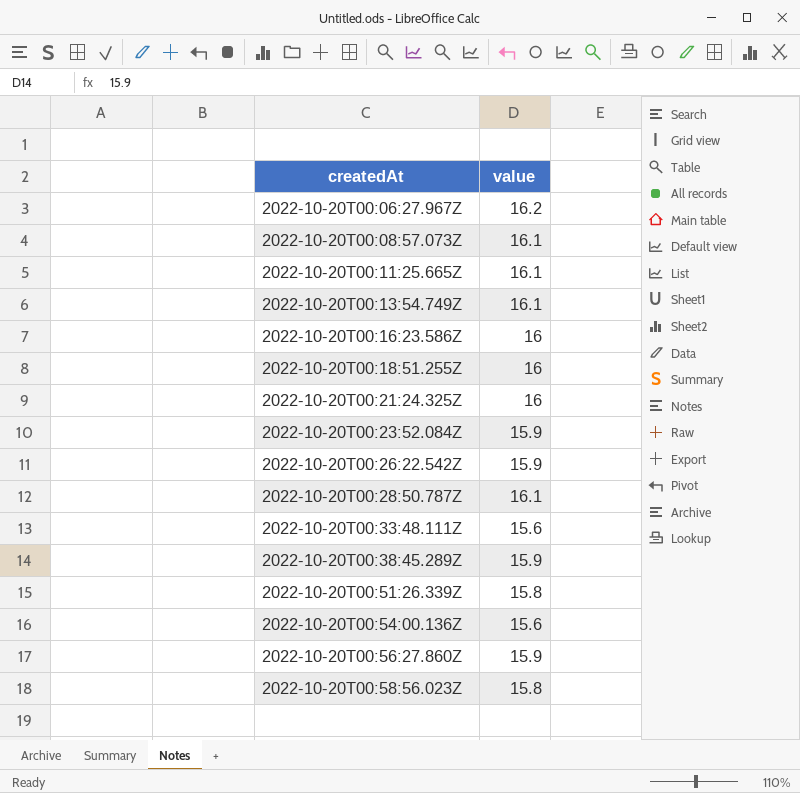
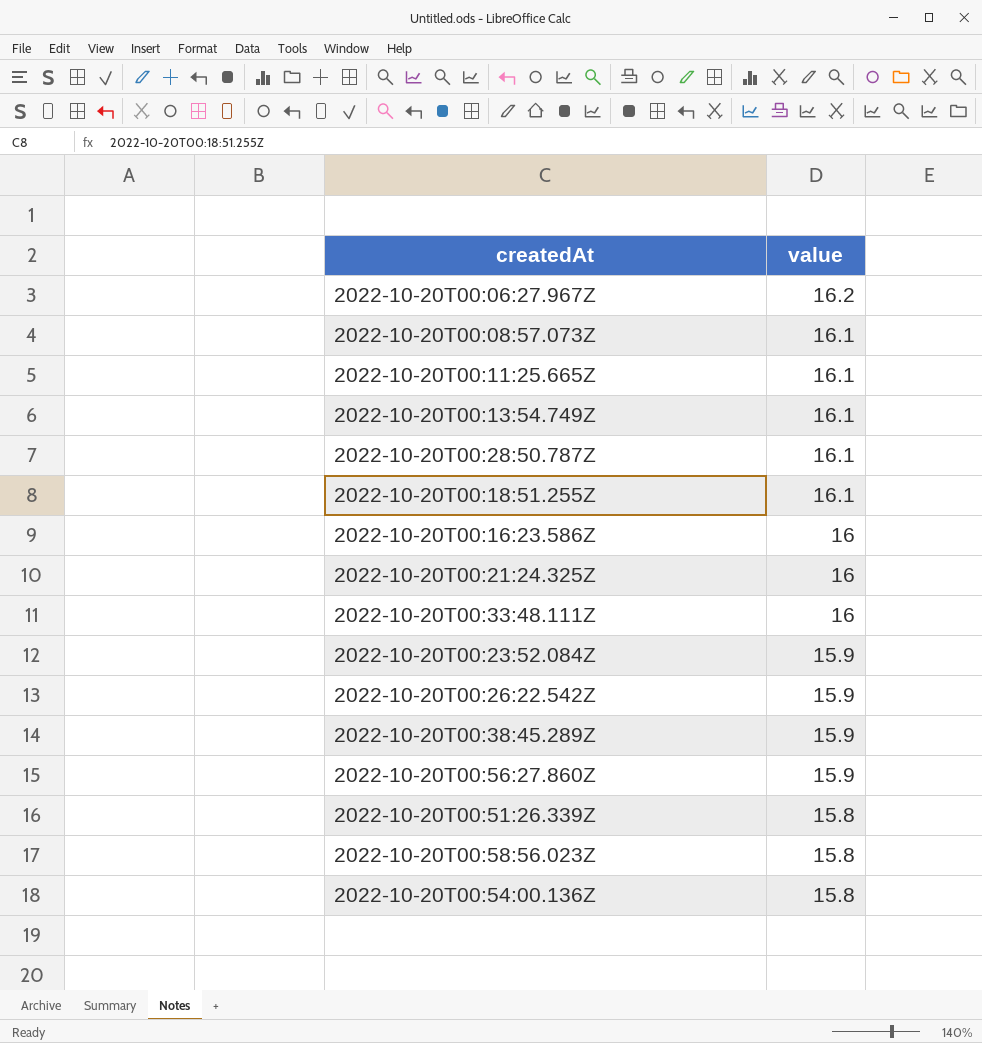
row order: createdAt ascending -> value descending
2022-10-20T00:18:51.255Z | value: 16 -> 16.1
2022-10-20T00:33:48.111Z | value: 15.6 -> 16
2022-10-20T00:54:00.136Z | value: 15.6 -> 15.8

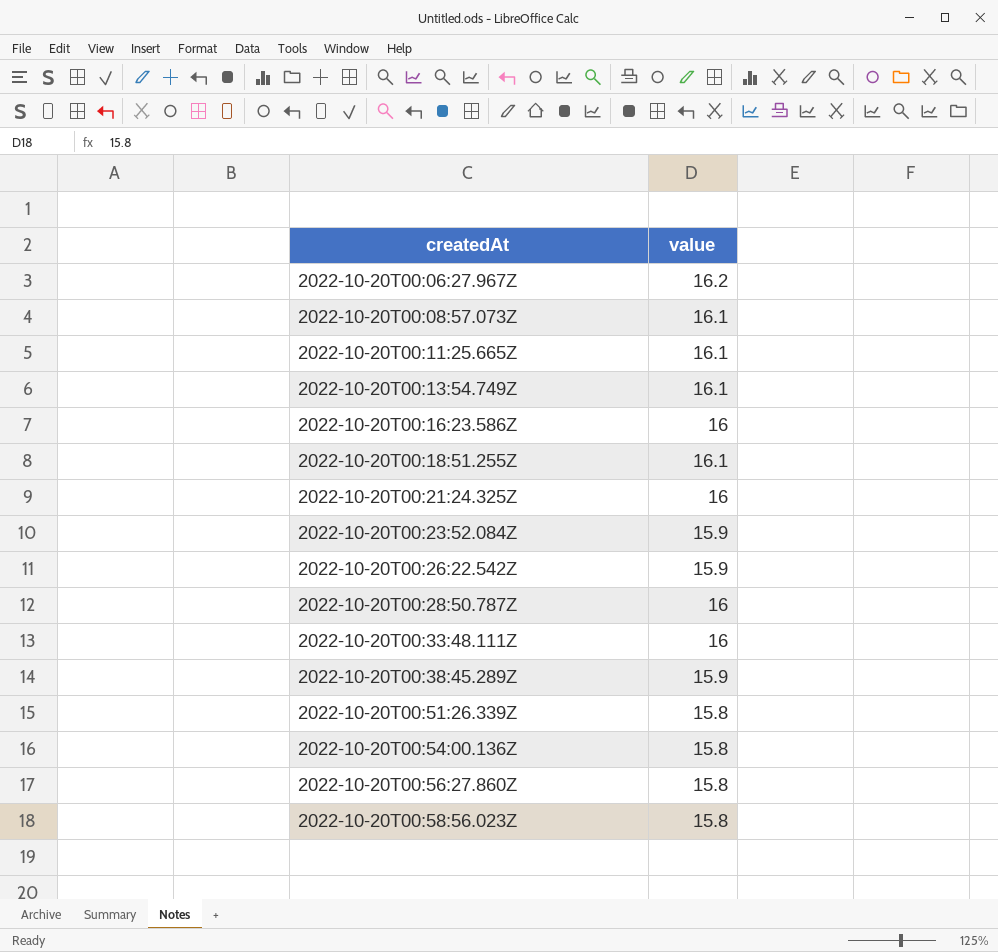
row order: value descending -> createdAt ascending
2022-10-20T00:28:50.787Z | value: 16.1 -> 16
2022-10-20T00:56:27.860Z | value: 15.9 -> 15.8

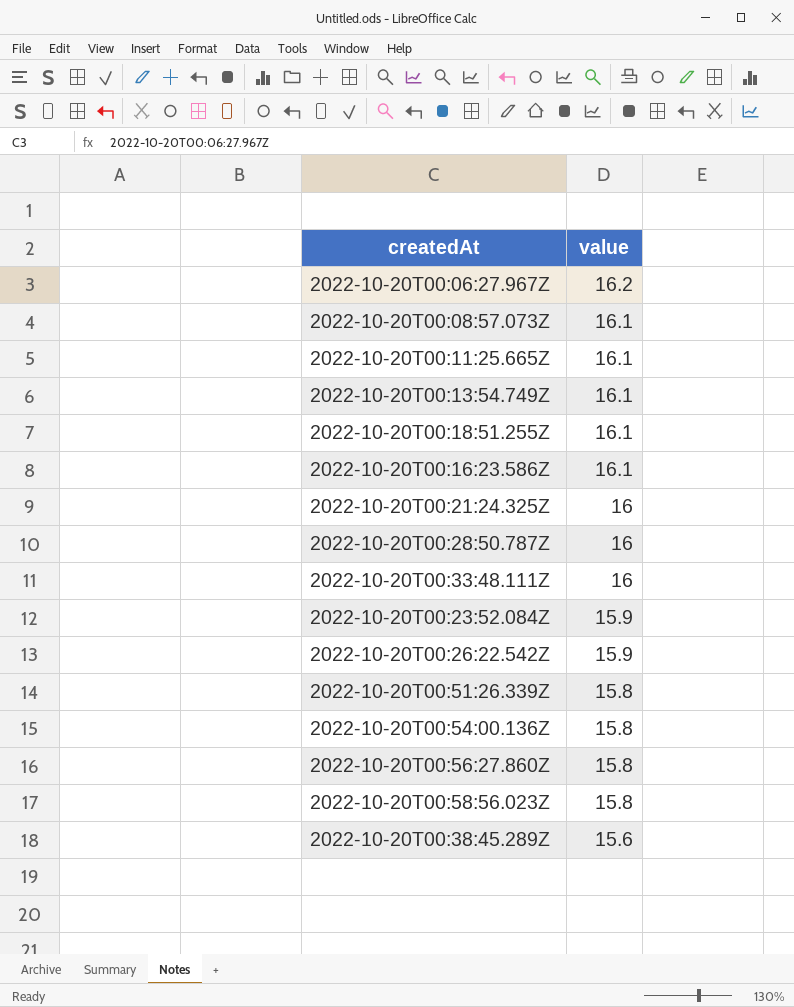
row order: createdAt ascending -> value descending
2022-10-20T00:16:23.586Z | value: 16 -> 16.1
2022-10-20T00:38:45.289Z | value: 15.9 -> 15.6

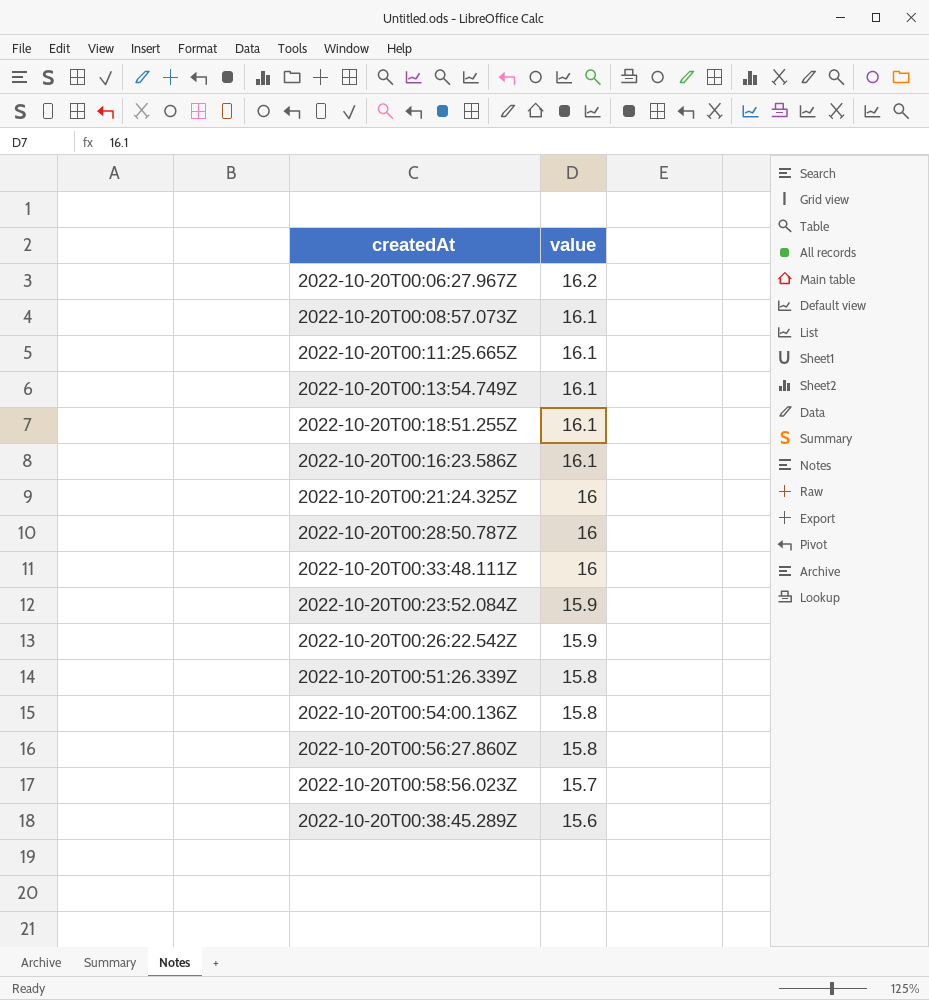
2022-10-20T00:58:56.023Z | value: 15.8 -> 15.7

